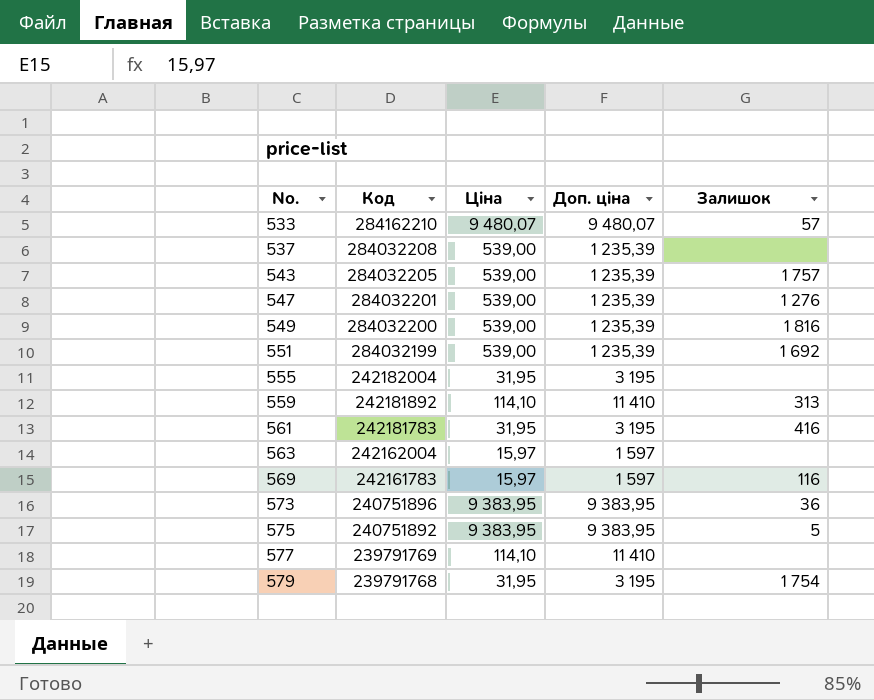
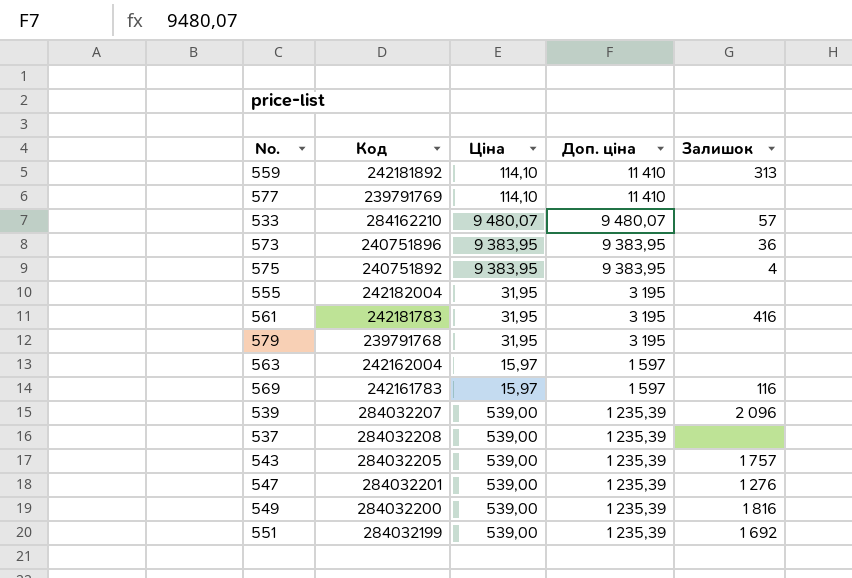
row order: No. ascending -> Доп. ціна descending
575 | Залишок: 5 -> 4
579 | Залишок: 1 754 -> none
row 539: none -> 284032207 | 539,00 | 1 235,39 | 2 096

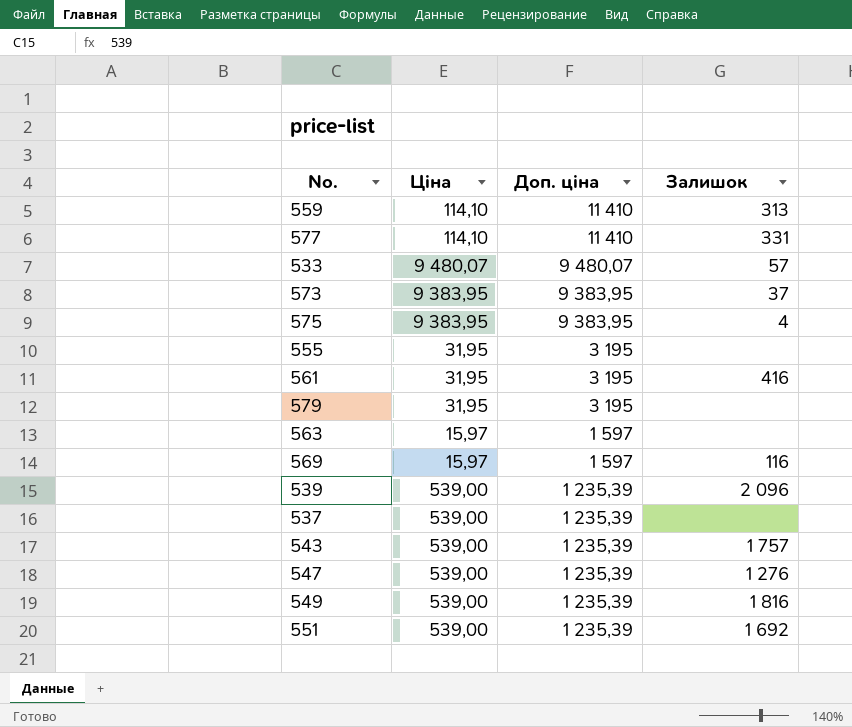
column Код | position: 2 -> none
577 | Залишок: none -> 331
573 | Залишок: 36 -> 37

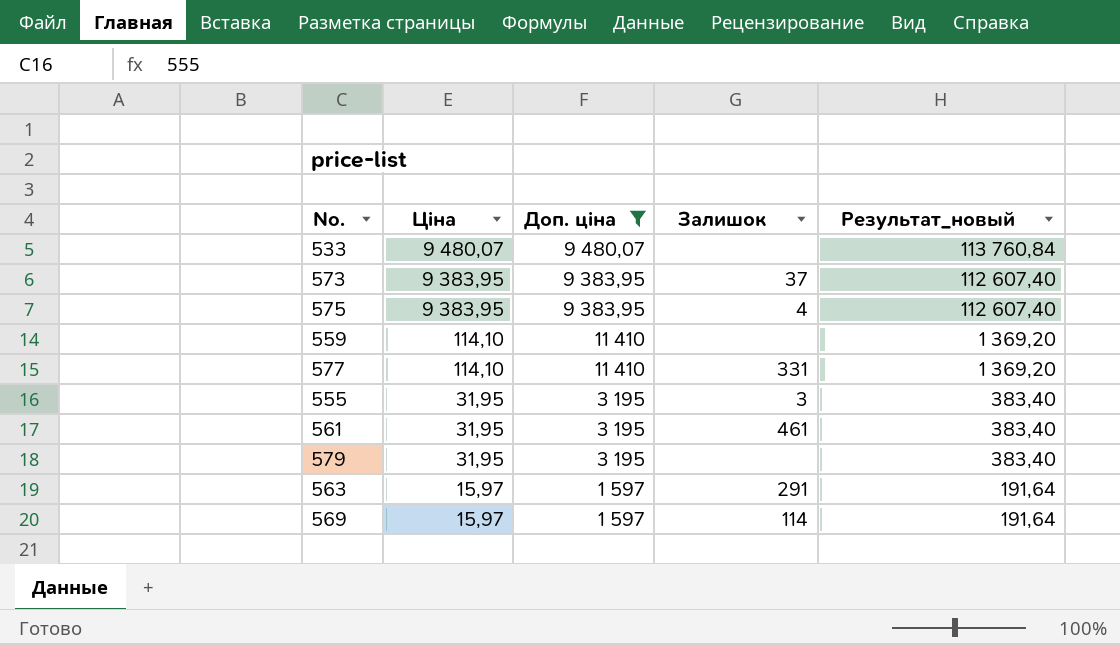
filter: none -> Доп. ціна != 1 235,39
row order: Доп. ціна descending -> Ціна descending
column Результат_новый | formula: none -> [Ціна] * 12
533 | Залишок: 57 -> none
559 | Залишок: 313 -> none
555 | Залишок: none -> 3
561 | Залишок: 416 -> 461
563 | Залишок: none -> 291
569 | Залишок: 116 -> 114

